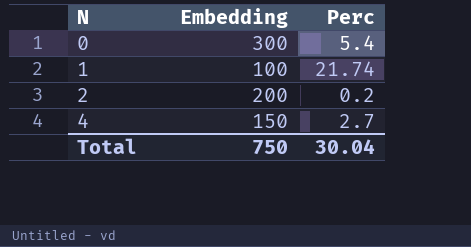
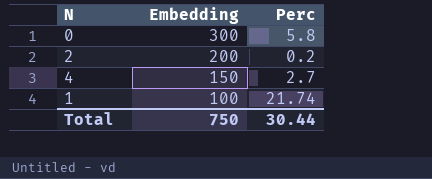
row order: N ascending -> Embedding descending
0 | Perc: 5.4 -> 5.8
Total | Perc: 30.04 -> 30.44

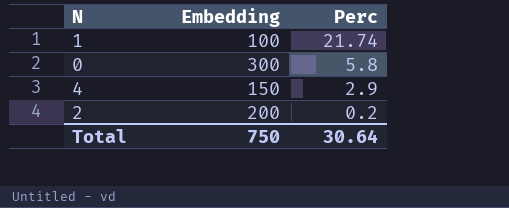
row order: Embedding descending -> Perc descending
4 | Perc: 2.7 -> 2.9
Total | Perc: 30.44 -> 30.64

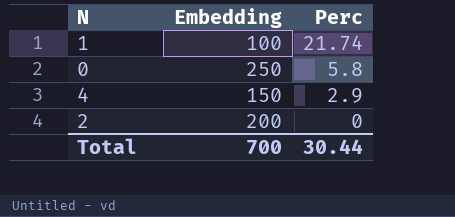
0 | Embedding: 300 -> 250
2 | Perc: 0.2 -> 0
Total | Embedding: 750 -> 700
Total | Perc: 30.64 -> 30.44

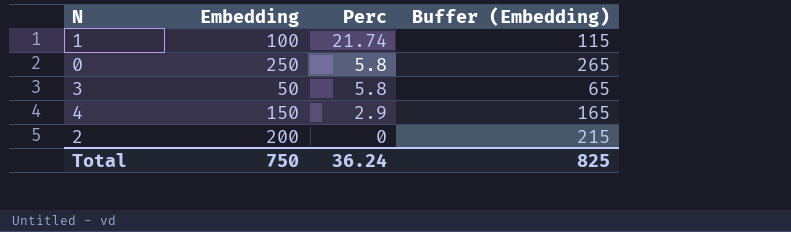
column Buffer (Embedding) | formula: none -> [Embedding] + 15
row 3: none -> 50 | 5.8 | 65
Total | Embedding: 700 -> 750
Total | Perc: 30.44 -> 36.24

